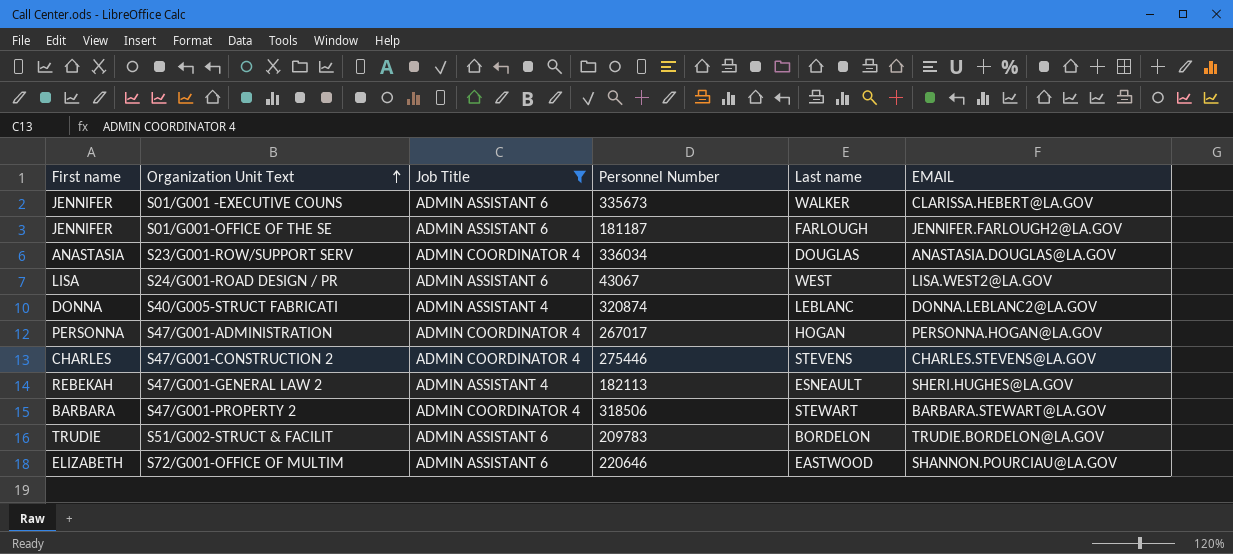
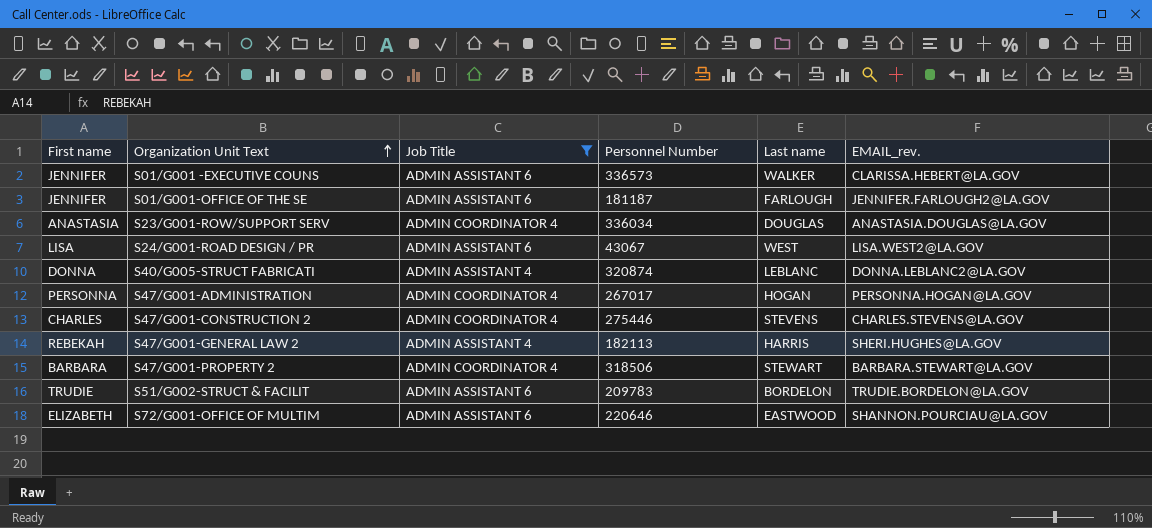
column name: EMAIL -> EMAIL_rev.
S01/G001 -EXECUTIVE COUNS | Personnel Number: 335673 -> 336573
S47/G001-GENERAL LAW 2 | Last name: ESNEAULT -> HARRIS

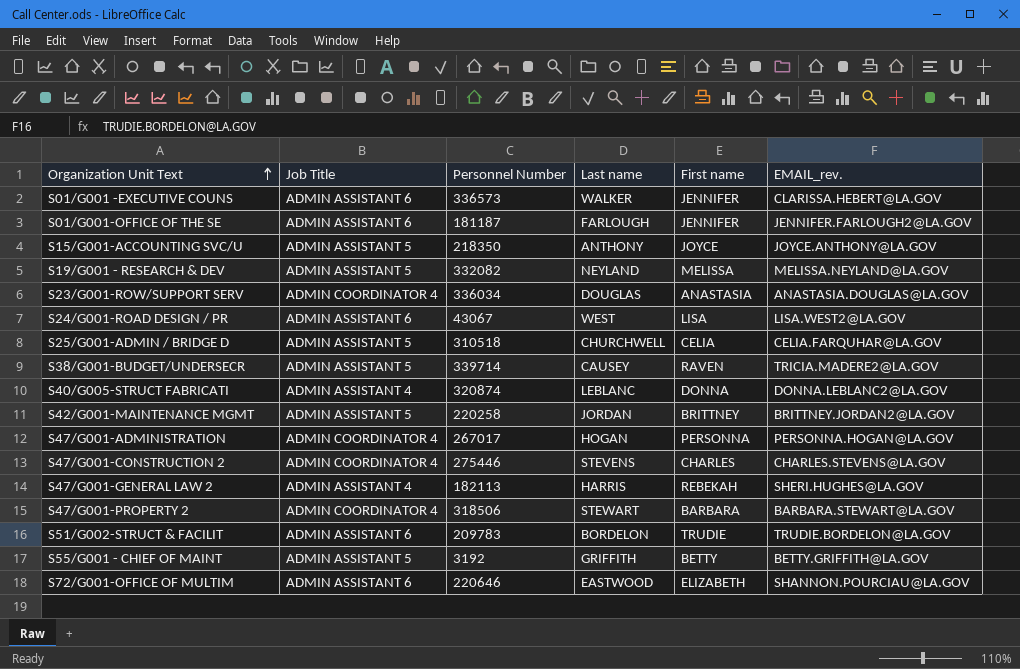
filter: Job Title != ADMIN ASSISTANT 5 -> none
column First name | position: 1 -> 5

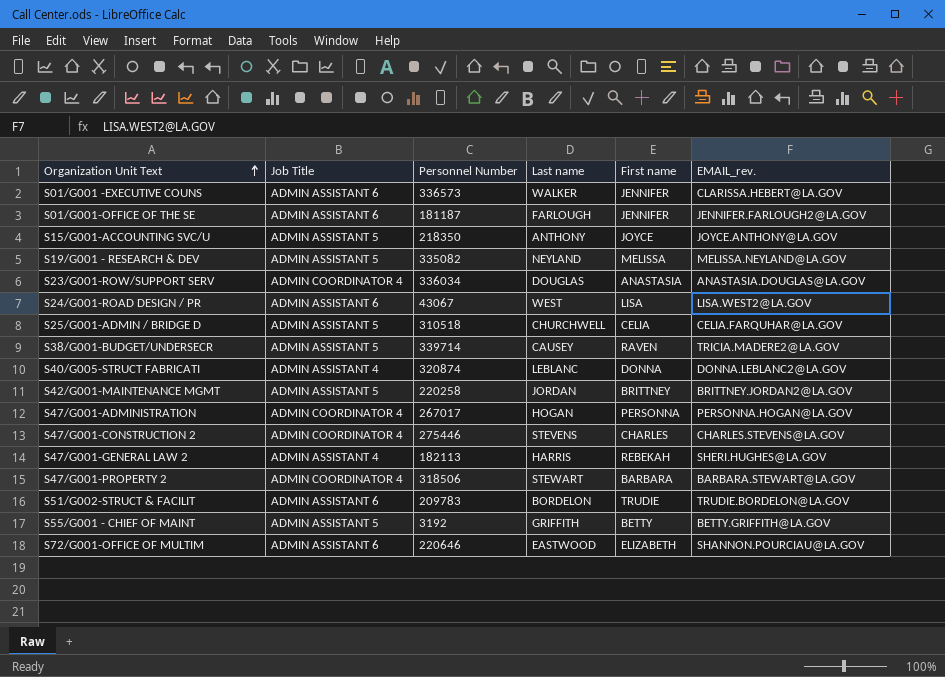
S19/G001 - RESEARCH & DEV | Personnel Number: 332082 -> 335082

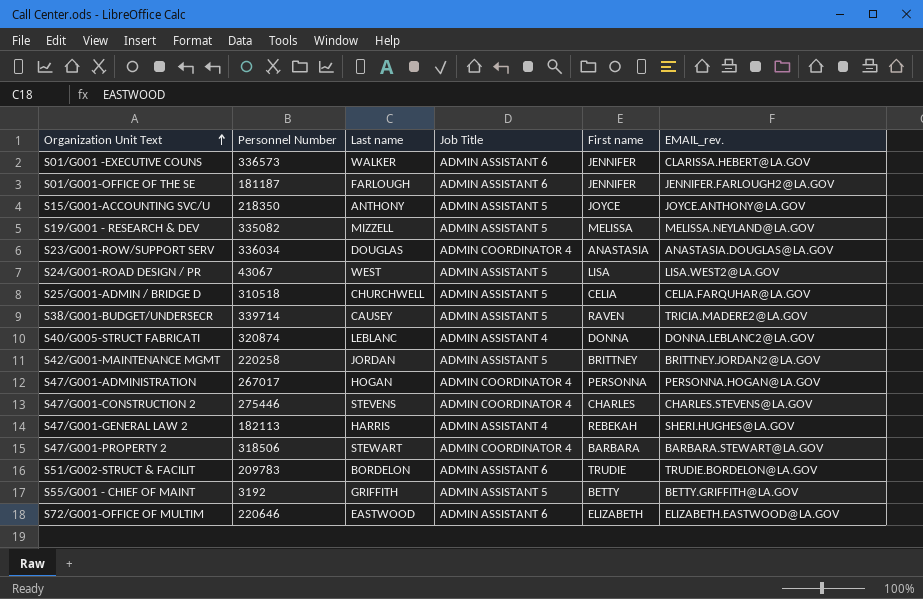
column Job Title | position: 2 -> 4
S19/G001 - RESEARCH & DEV | Last name: NEYLAND -> MIZZELL
S24/G001-ROAD DESIGN / PR | Job Title: ADMIN ASSISTANT 6 -> ADMIN ASSISTANT 5
S72/G001-OFFICE OF MULTIM | EMAIL_rev.: SHANNON.POURCIAU@LA.GOV -> ELIZABETH.EASTWOOD@LA.GOV

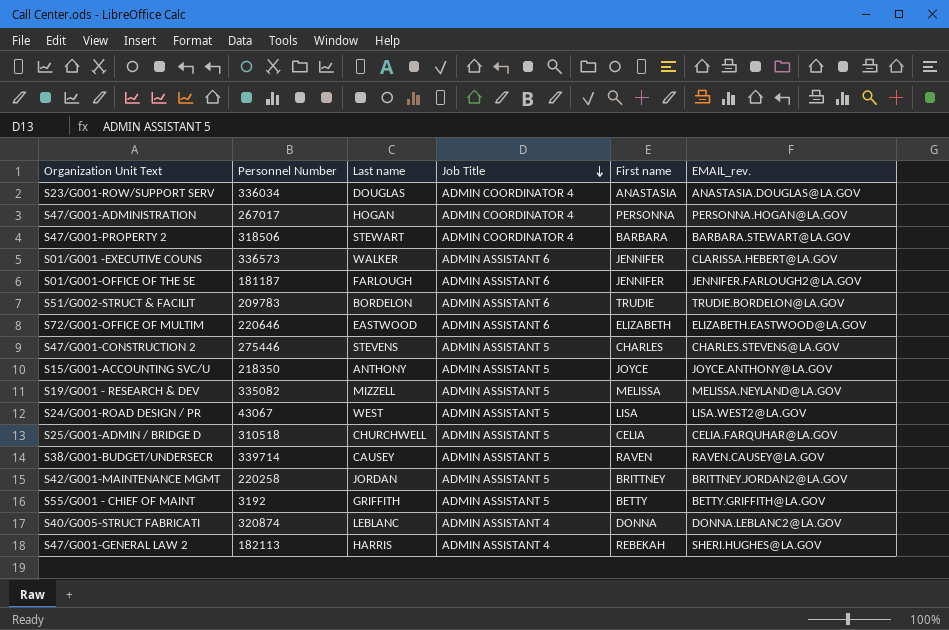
row order: Organization Unit Text ascending -> Job Title descending
S47/G001-CONSTRUCTION 2 | Job Title: ADMIN COORDINATOR 4 -> ADMIN ASSISTANT 5
S38/G001-BUDGET/UNDERSECR | EMAIL_rev.: TRICIA.MADERE2@LA.GOV -> RAVEN.CAUSEY@LA.GOV

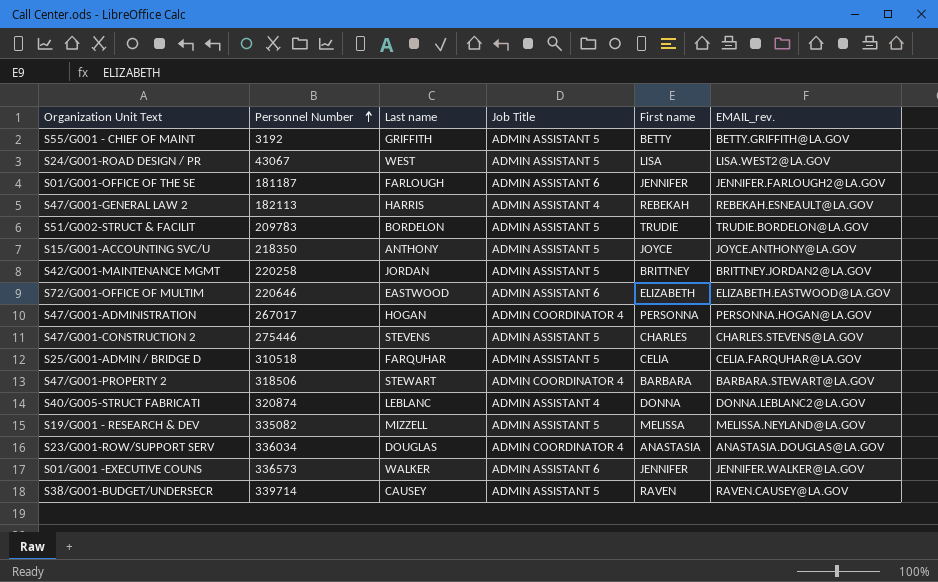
row order: Job Title descending -> Personnel Number ascending
S47/G001-GENERAL LAW 2 | EMAIL_rev.: SHERI.HUGHES@LA.GOV -> REBEKAH.ESNEAULT@LA.GOV
S51/G002-STRUCT & FACILIT | Job Title: ADMIN ASSISTANT 6 -> ADMIN ASSISTANT 5
S25/G001-ADMIN / BRIDGE D | Last name: CHURCHWELL -> FARQUHAR
S01/G001 -EXECUTIVE COUNS | EMAIL_rev.: CLARISSA.HEBERT@LA.GOV -> JENNIFER.WALKER@LA.GOV

